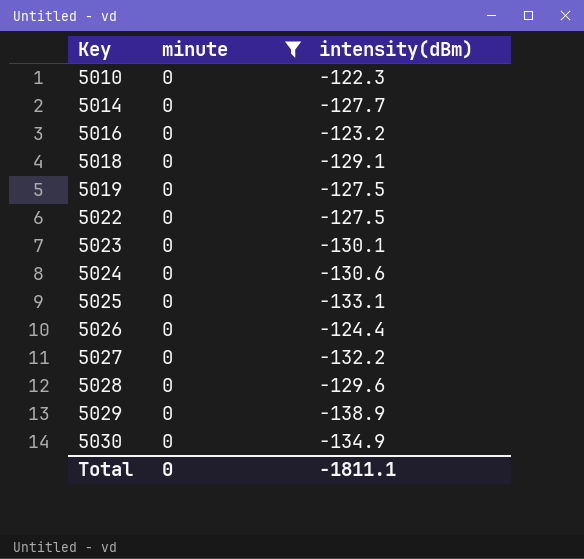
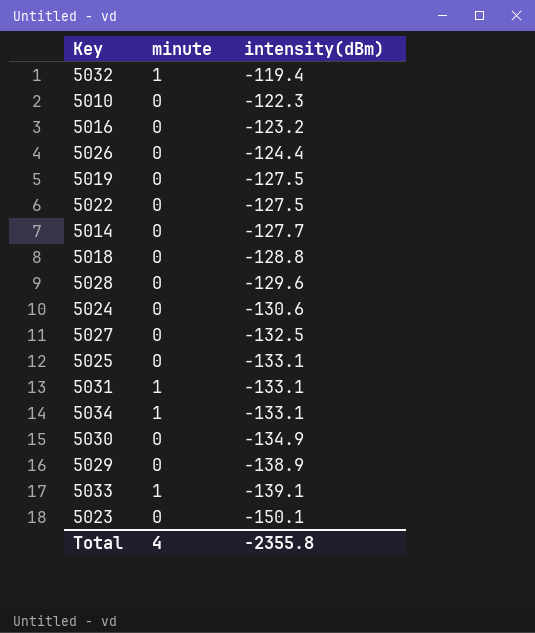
filter: minute = 0 -> none
row order: Key ascending -> intensity(dBm) descending
5018 | intensity(dBm): -129.1 -> -128.8
5027 | intensity(dBm): -132.2 -> -132.5
5023 | intensity(dBm): -130.1 -> -150.1
Total | minute: 0 -> 4
Total | intensity(dBm): -1811.1 -> -2355.8

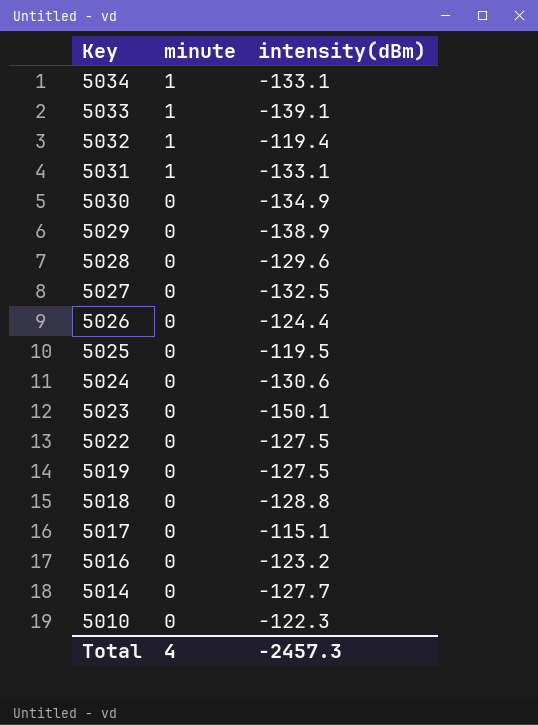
row order: intensity(dBm) descending -> Key descending
5025 | intensity(dBm): -133.1 -> -119.5
row 5017: none -> 0 | -115.1
Total | intensity(dBm): -2355.8 -> -2457.3

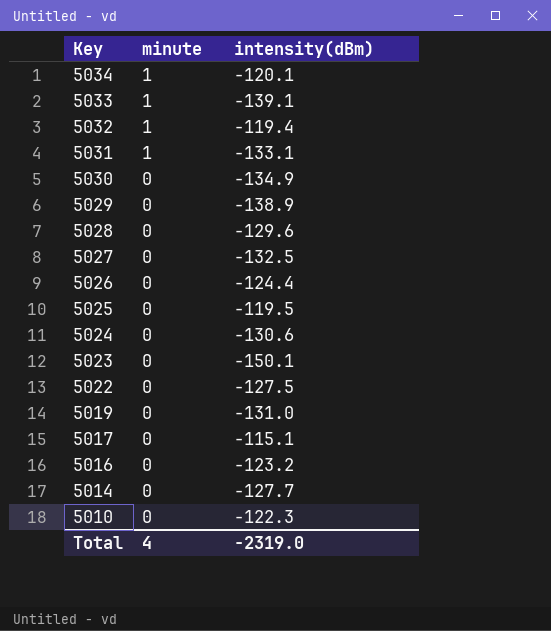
row 5018: 0 | -128.8 -> none
5034 | intensity(dBm): -133.1 -> -120.1
5019 | intensity(dBm): -127.5 -> -131.0
Total | intensity(dBm): -2457.3 -> -2319.0

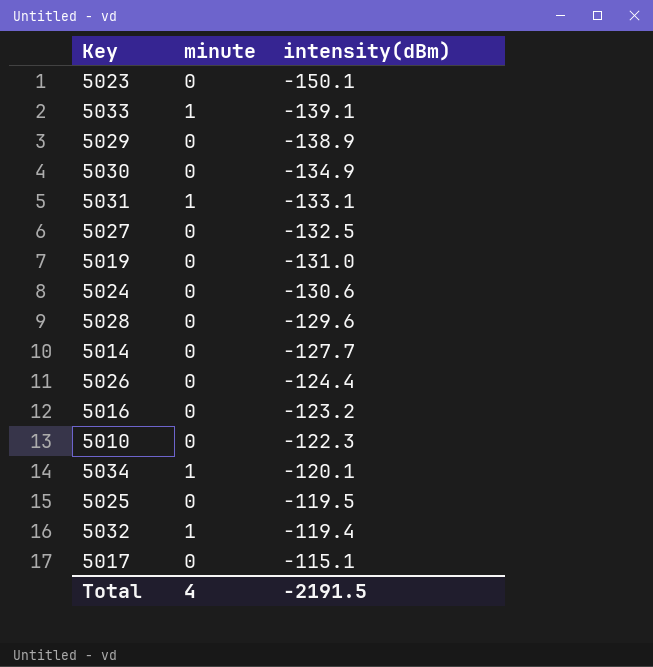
row order: Key descending -> intensity(dBm) ascending
row 5022: 0 | -127.5 -> none
Total | intensity(dBm): -2319.0 -> -2191.5

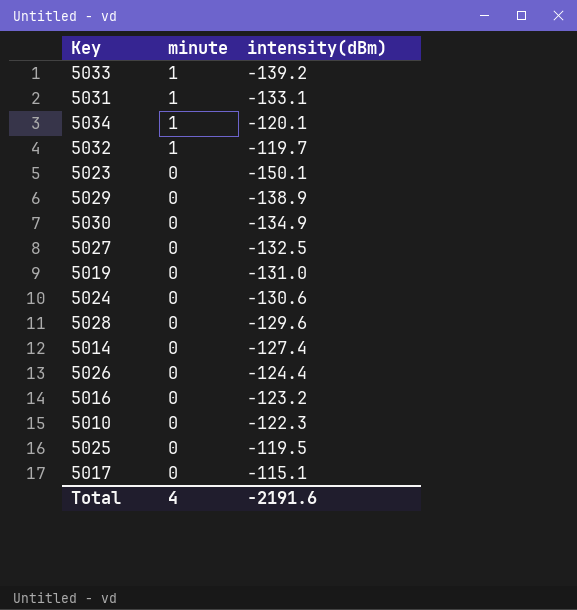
row order: intensity(dBm) ascending -> minute descending
5033 | intensity(dBm): -139.1 -> -139.2
5032 | intensity(dBm): -119.4 -> -119.7
5014 | intensity(dBm): -127.7 -> -127.4
Total | intensity(dBm): -2191.5 -> -2191.6

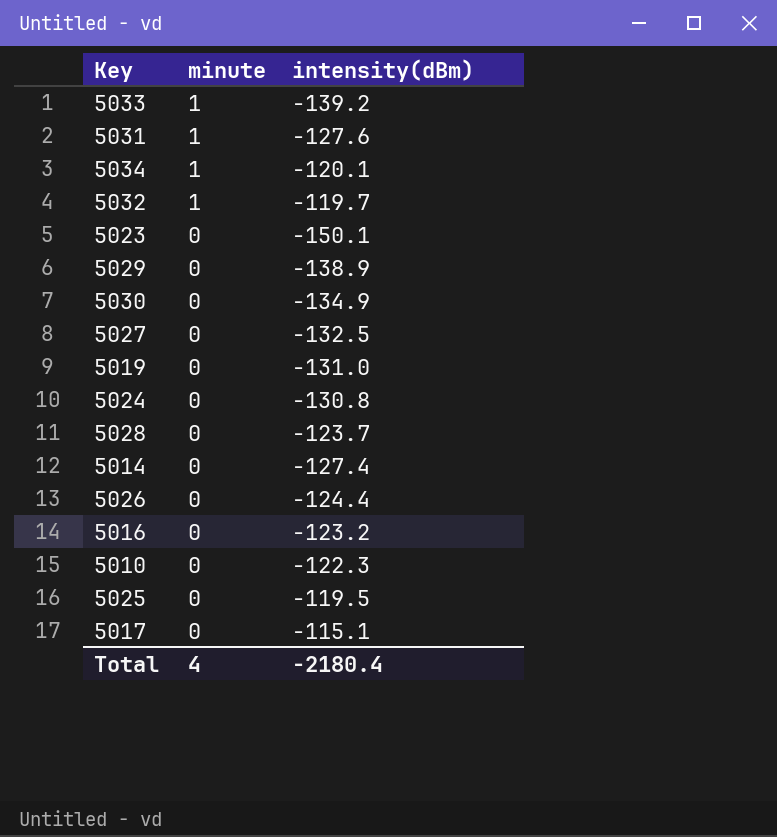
5031 | intensity(dBm): -133.1 -> -127.6
5024 | intensity(dBm): -130.6 -> -130.8
5028 | intensity(dBm): -129.6 -> -123.7
Total | intensity(dBm): -2191.6 -> -2180.4

